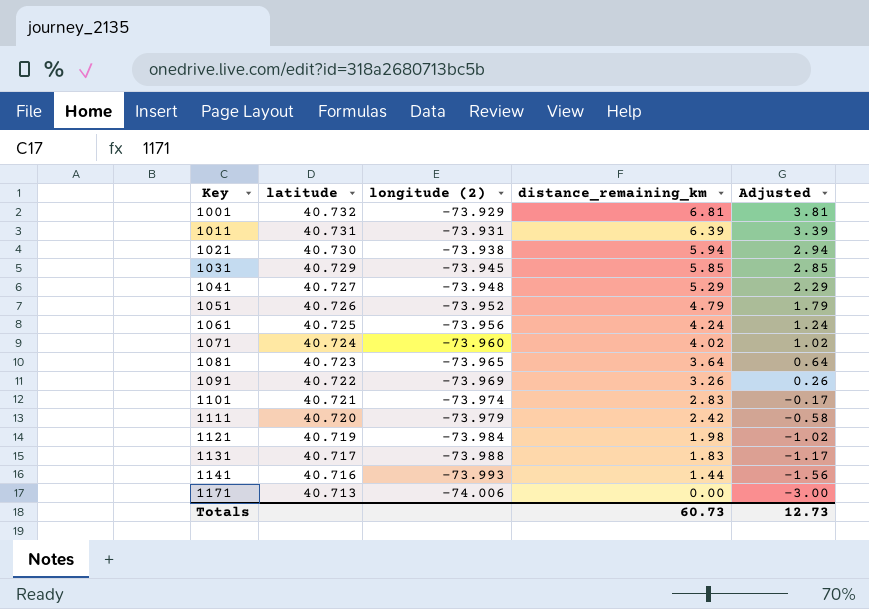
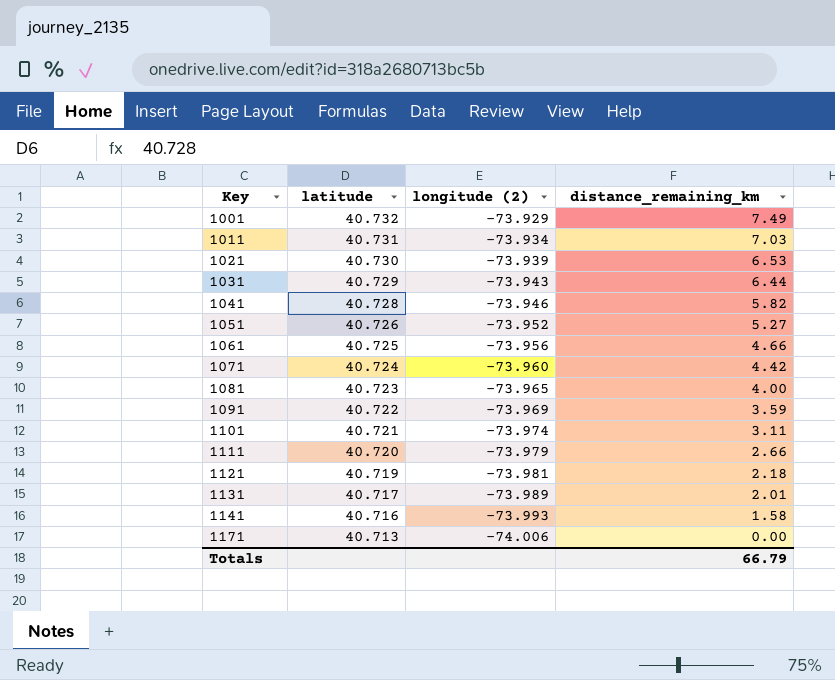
column Adjusted | formula: [distance_remaining_km] - 3 -> none
1001 | distance_remaining_km: 6.81 -> 7.49
1011 | longitude (2): -73.931 -> -73.934
1011 | distance_remaining_km: 6.39 -> 7.03
1021 | longitude (2): -73.938 -> -73.939
1021 | distance_remaining_km: 5.94 -> 6.53
1031 | longitude (2): -73.945 -> -73.943
1031 | distance_remaining_km: 5.85 -> 6.44
1041 | latitude: 40.727 -> 40.728
1041 | longitude (2): -73.948 -> -73.946
1041 | distance_remaining_km: 5.29 -> 5.82
1051 | distance_remaining_km: 4.79 -> 5.27
1061 | distance_remaining_km: 4.24 -> 4.66
1071 | distance_remaining_km: 4.02 -> 4.42
1081 | distance_remaining_km: 3.64 -> 4.00
1091 | distance_remaining_km: 3.26 -> 3.59
1101 | distance_remaining_km: 2.83 -> 3.11
1111 | distance_remaining_km: 2.42 -> 2.66
1121 | longitude (2): -73.984 -> -73.981
1121 | distance_remaining_km: 1.98 -> 2.18
1131 | longitude (2): -73.988 -> -73.989
1131 | distance_remaining_km: 1.83 -> 2.01
1141 | distance_remaining_km: 1.44 -> 1.58
Totals | distance_remaining_km: 60.73 -> 66.79

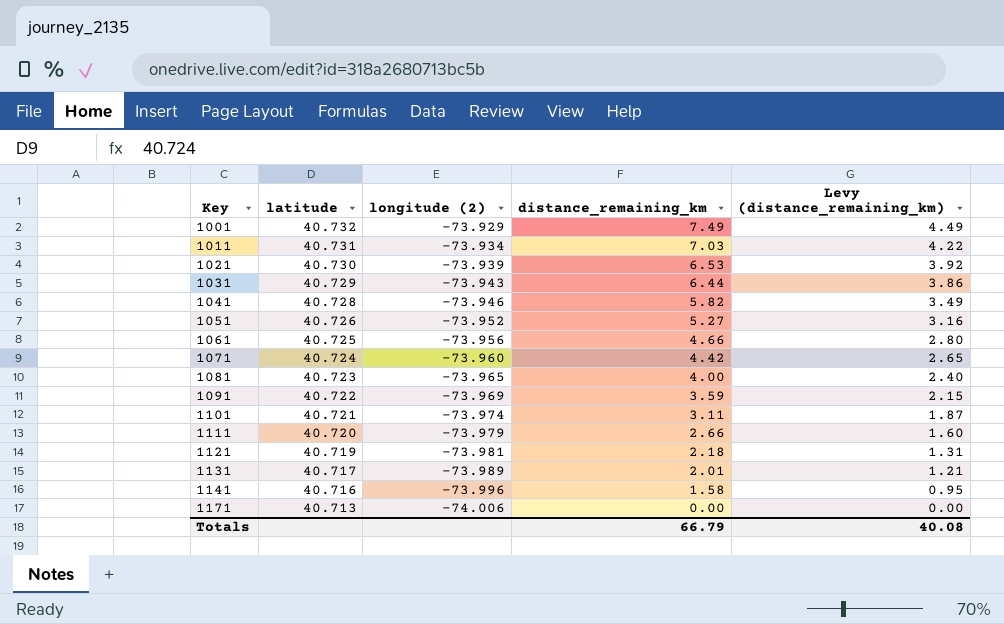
column Levy (distance_remaining_km) | formula: none -> [distance_remaining_km] * 0.6
1141 | longitude (2): -73.993 -> -73.996

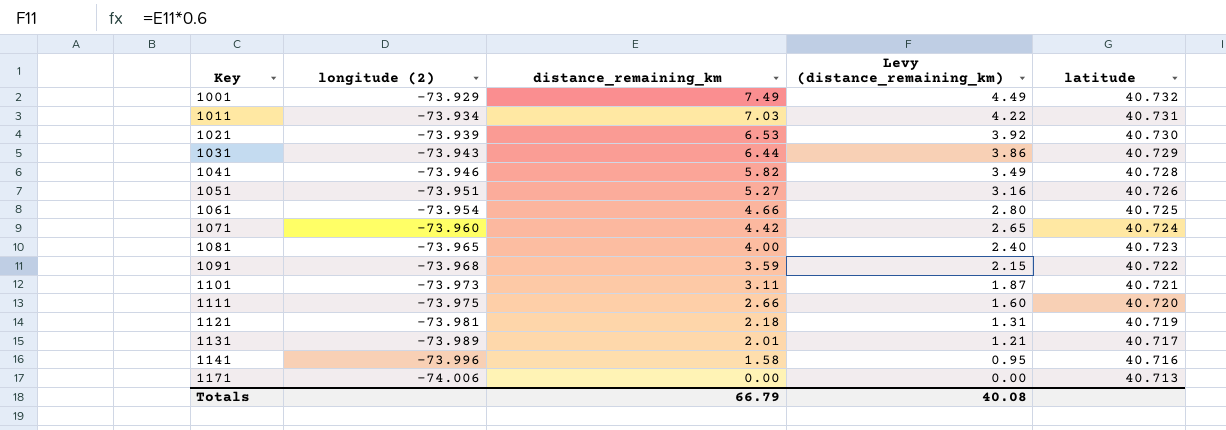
column latitude | position: 2 -> 5
1051 | longitude (2): -73.952 -> -73.951
1061 | longitude (2): -73.956 -> -73.954
1091 | longitude (2): -73.969 -> -73.968
1101 | longitude (2): -73.974 -> -73.973
1111 | longitude (2): -73.979 -> -73.975

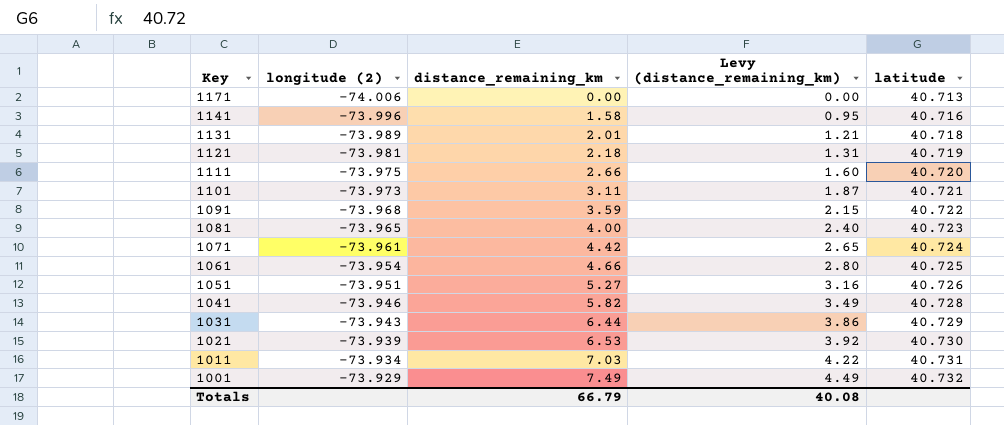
row order: Key ascending -> Key descending
1131 | latitude: 40.717 -> 40.718
1071 | longitude (2): -73.960 -> -73.961

